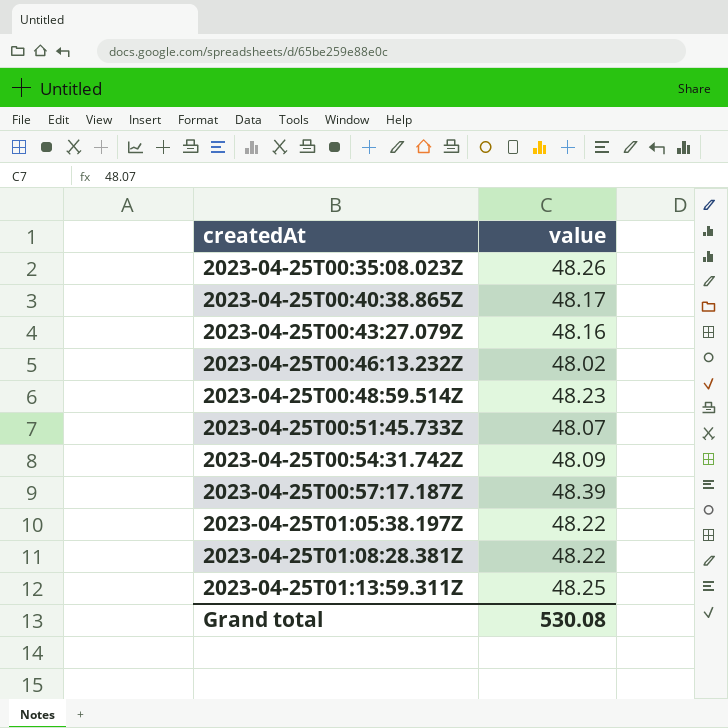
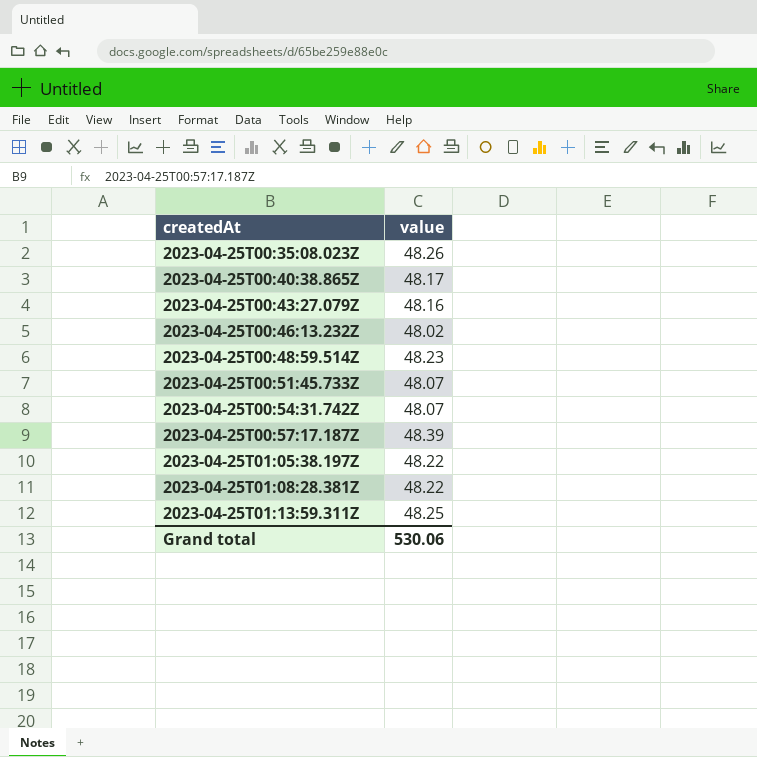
2023-04-25T00:54:31.742Z | value: 48.09 -> 48.07
Grand total | value: 530.08 -> 530.06

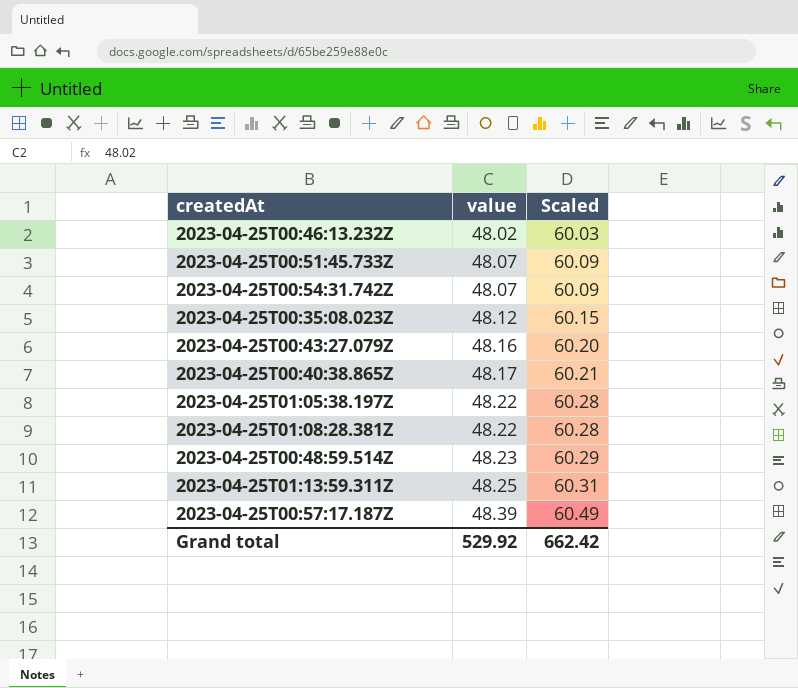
row order: createdAt ascending -> value ascending
column Scaled | formula: none -> [value] * 1.25
2023-04-25T00:35:08.023Z | value: 48.26 -> 48.12
Grand total | value: 530.06 -> 529.92

